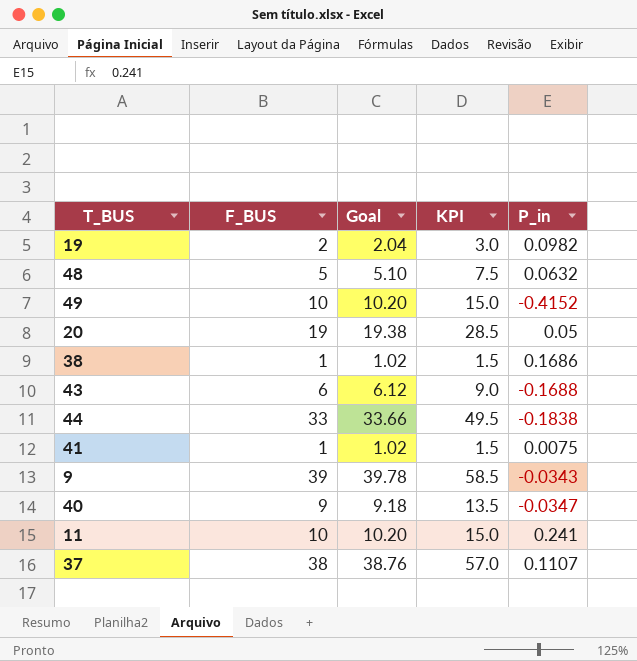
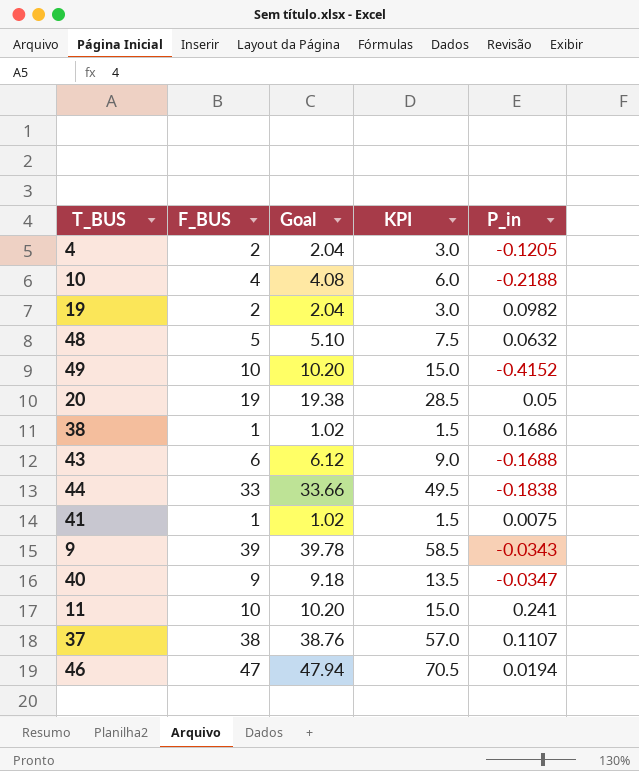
row 4: none -> 2 | 2.04 | 3.0 | -0.1205
row 10: none -> 4 | 4.08 | 6.0 | -0.2188
row 46: none -> 47 | 47.94 | 70.5 | 0.0194

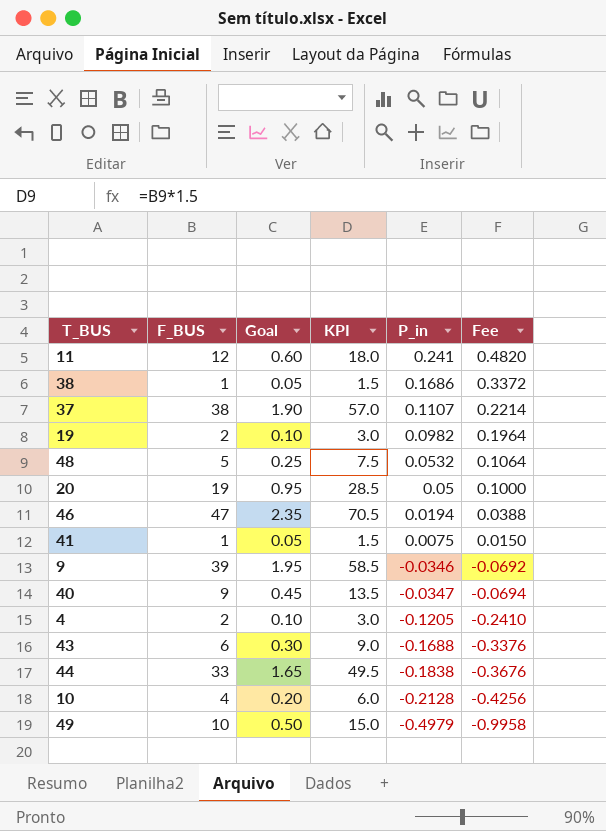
row order: none -> P_in descending
column Goal | formula: [F_BUS] * 1.02 -> [F_BUS] * 0.05
column Fee | formula: none -> [P_in] * 2
11 | F_BUS: 10 -> 12
11 | KPI: 15.0 -> 18.0
48 | P_in: 0.0632 -> 0.0532
9 | P_in: -0.0343 -> -0.0346
10 | P_in: -0.2188 -> -0.2128
49 | P_in: -0.4152 -> -0.4979

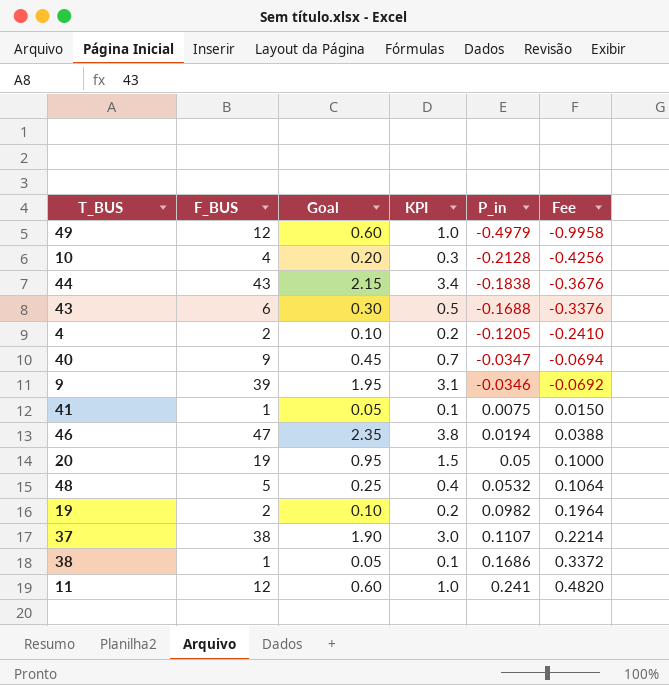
row order: P_in descending -> P_in ascending
column KPI | formula: [F_BUS] * 1.5 -> [F_BUS] * 0.08
49 | F_BUS: 10 -> 12
49 | Goal: 0.50 -> 0.60
44 | F_BUS: 33 -> 43
44 | Goal: 1.65 -> 2.15

